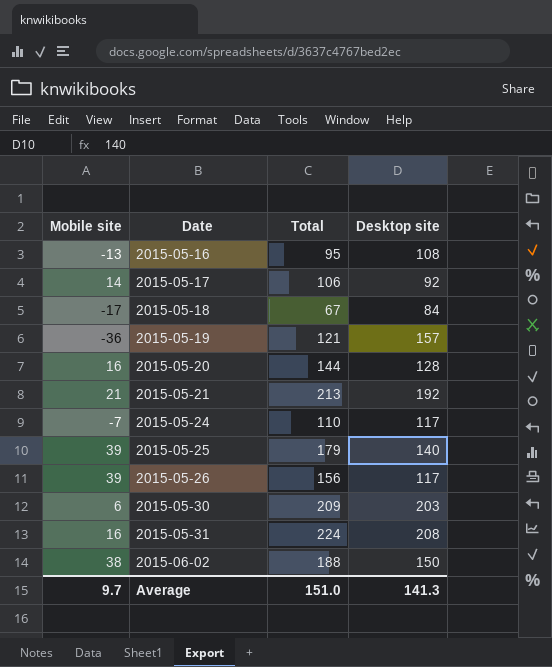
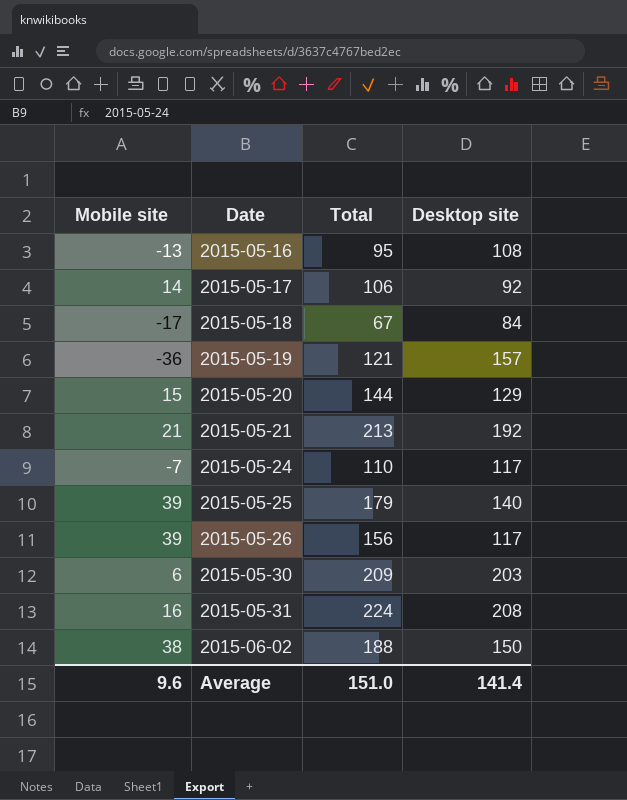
2015-05-20 | Mobile site: 16 -> 15
2015-05-20 | Desktop site: 128 -> 129
Average | Mobile site: 9.7 -> 9.6
Average | Desktop site: 141.3 -> 141.4

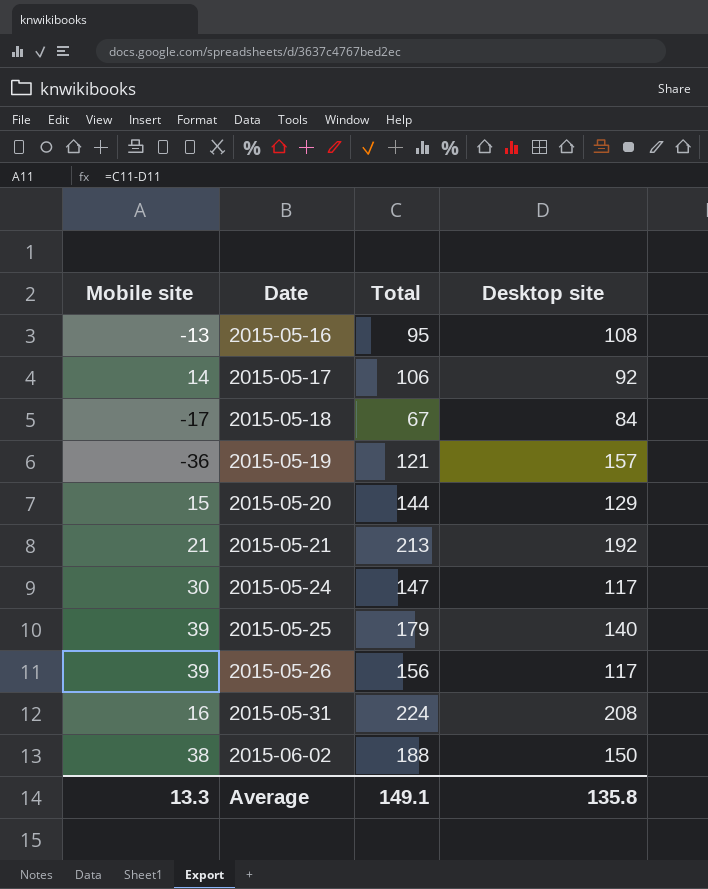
row 2015-05-30: 6 | 209 | 203 -> none
2015-05-24 | Mobile site: -7 -> 30
2015-05-24 | Total: 110 -> 147
Average | Mobile site: 9.6 -> 13.3
Average | Total: 151.0 -> 149.1
Average | Desktop site: 141.4 -> 135.8

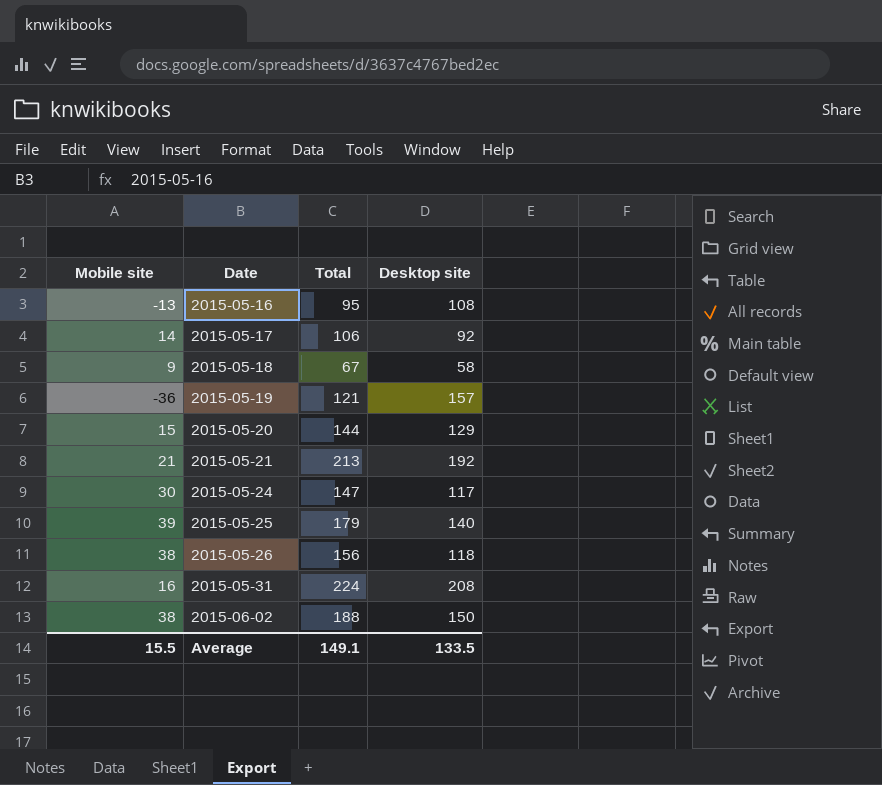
2015-05-18 | Mobile site: -17 -> 9
2015-05-18 | Desktop site: 84 -> 58
2015-05-26 | Mobile site: 39 -> 38
2015-05-26 | Desktop site: 117 -> 118
Average | Mobile site: 13.3 -> 15.5
Average | Desktop site: 135.8 -> 133.5

